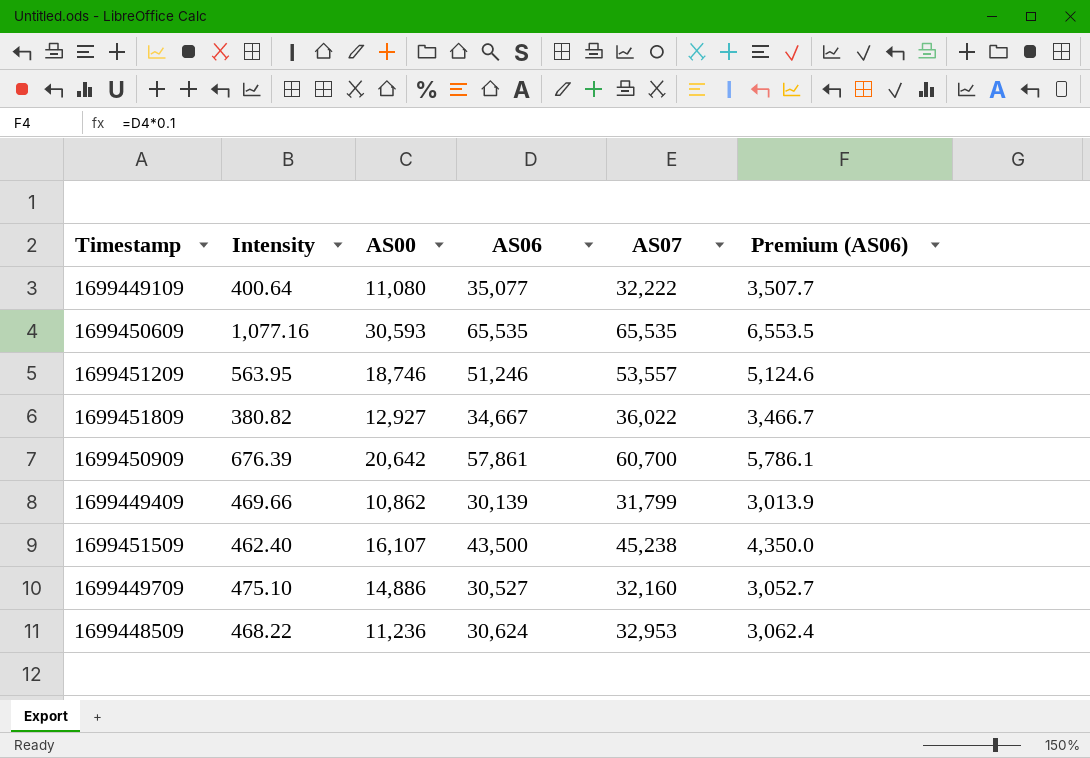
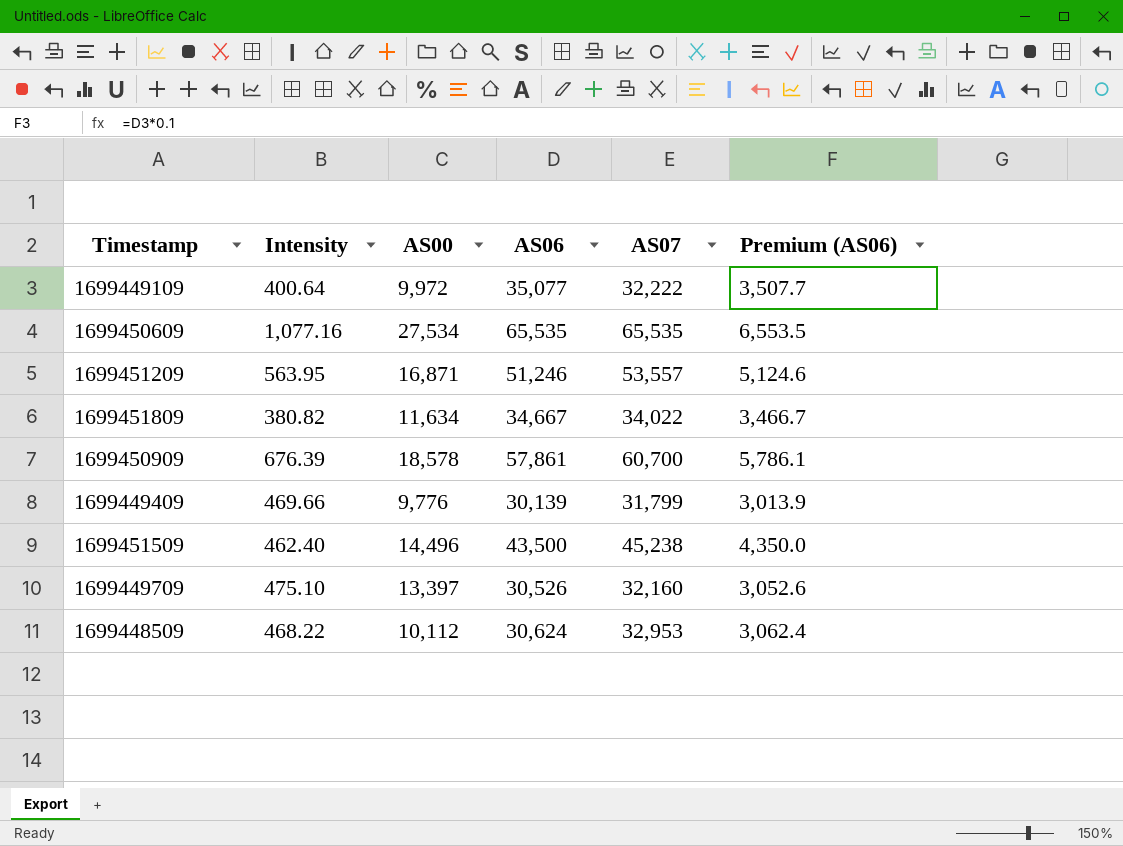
1699449109 | AS00: 11,080 -> 9,972
1699450609 | AS00: 30,593 -> 27,534
1699451209 | AS00: 18,746 -> 16,871
1699451809 | AS00: 12,927 -> 11,634
1699451809 | AS07: 36,022 -> 34,022
1699450909 | AS00: 20,642 -> 18,578
1699449409 | AS00: 10,862 -> 9,776
1699451509 | AS00: 16,107 -> 14,496
1699449709 | AS00: 14,886 -> 13,397
1699449709 | AS06: 30,527 -> 30,526
1699449709 | Premium (AS06): 3,052.7 -> 3,052.6
1699448509 | AS00: 11,236 -> 10,112

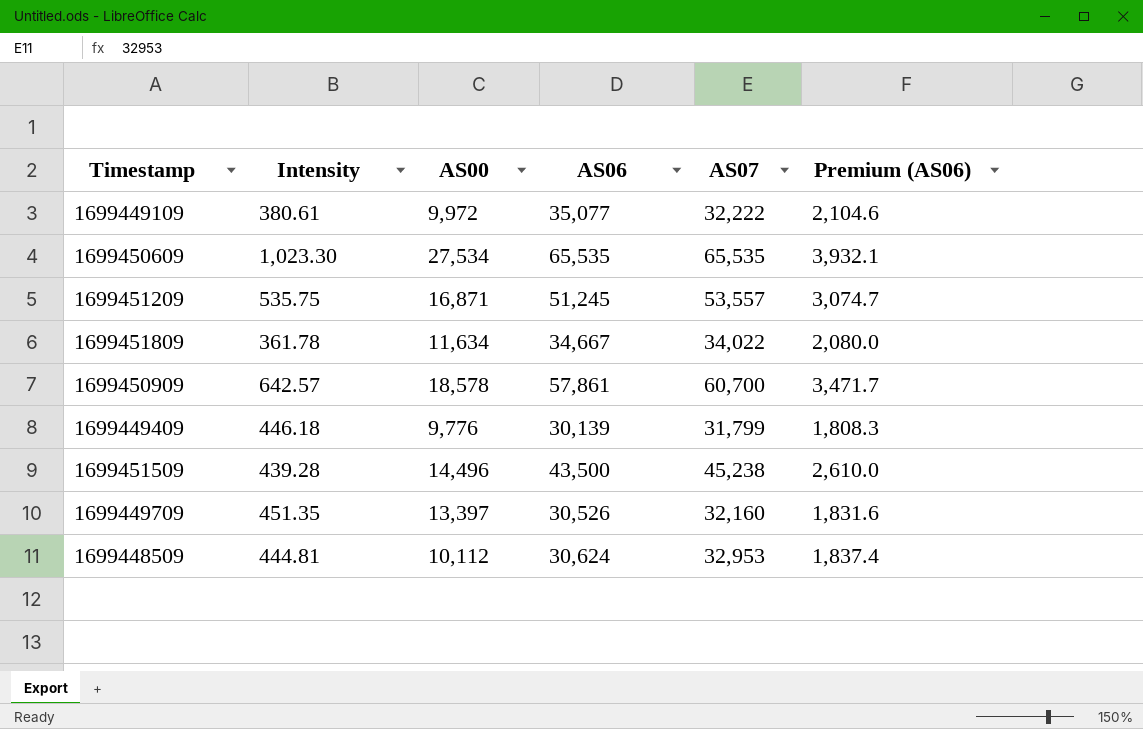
column Premium (AS06) | formula: [AS06] * 0.1 -> [AS06] * 0.06
1699449109 | Intensity: 400.64 -> 380.61
1699450609 | Intensity: 1,077.16 -> 1,023.30
1699451209 | Intensity: 563.95 -> 535.75
1699451209 | AS06: 51,246 -> 51,245
1699451809 | Intensity: 380.82 -> 361.78
1699450909 | Intensity: 676.39 -> 642.57
1699449409 | Intensity: 469.66 -> 446.18
1699451509 | Intensity: 462.40 -> 439.28
1699449709 | Intensity: 475.10 -> 451.35
1699448509 | Intensity: 468.22 -> 444.81

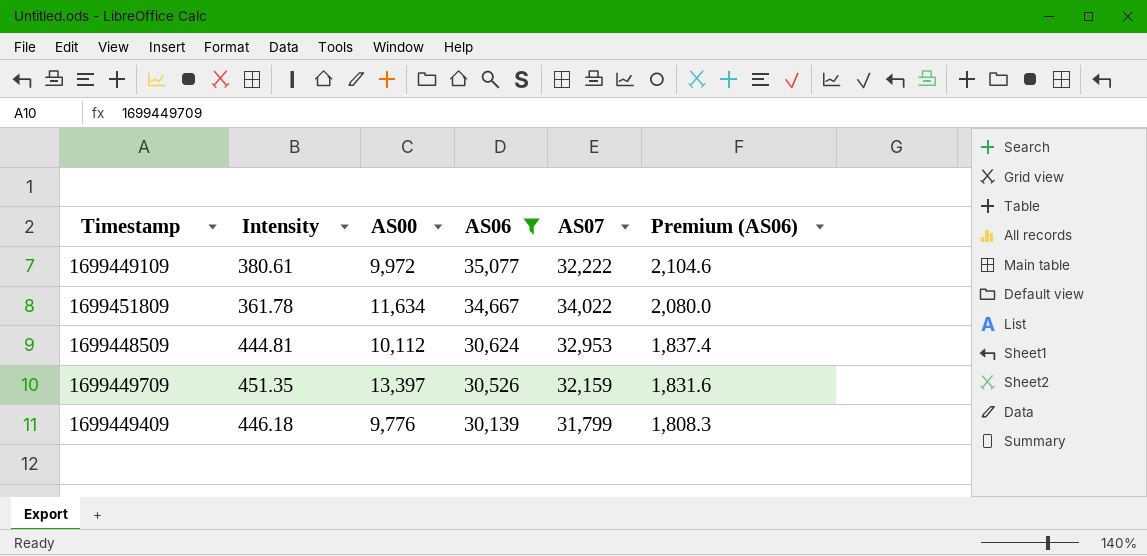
filter: none -> AS06 <= 35,077
row order: none -> AS06 descending
1699449709 | AS07: 32,160 -> 32,159

